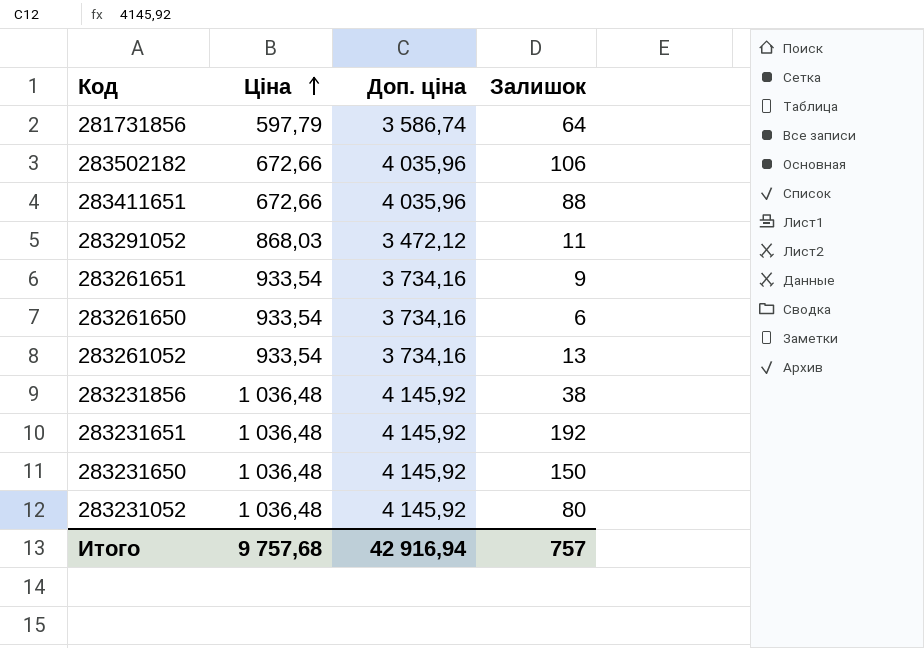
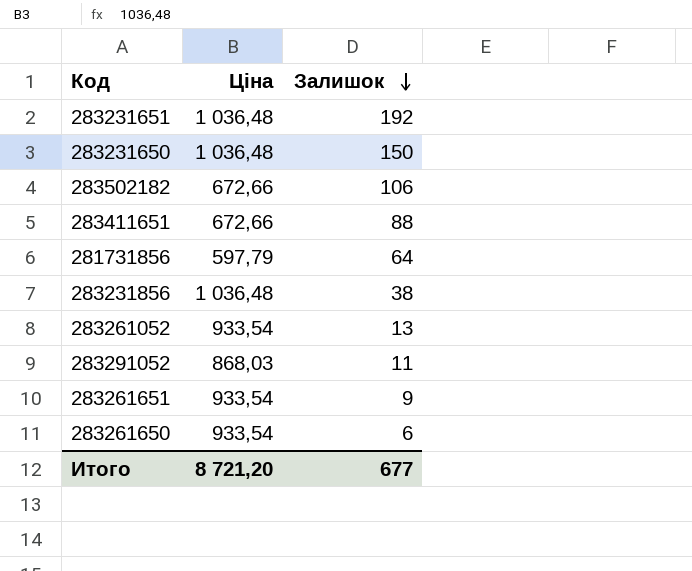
row order: Ціна ascending -> Залишок descending
column Доп. ціна | position: 3 -> none
row 283231052: 1 036,48 | 4 145,92 | 80 -> none
Итого | Ціна: 9 757,68 -> 8 721,20
Итого | Залишок: 757 -> 677

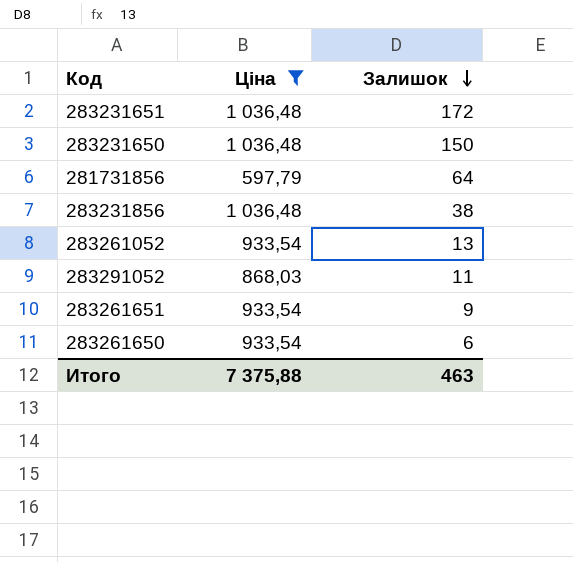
filter: none -> Ціна != 672,66
283231651 | Залишок: 192 -> 172
Итого | Ціна: 8 721,20 -> 7 375,88
Итого | Залишок: 677 -> 463

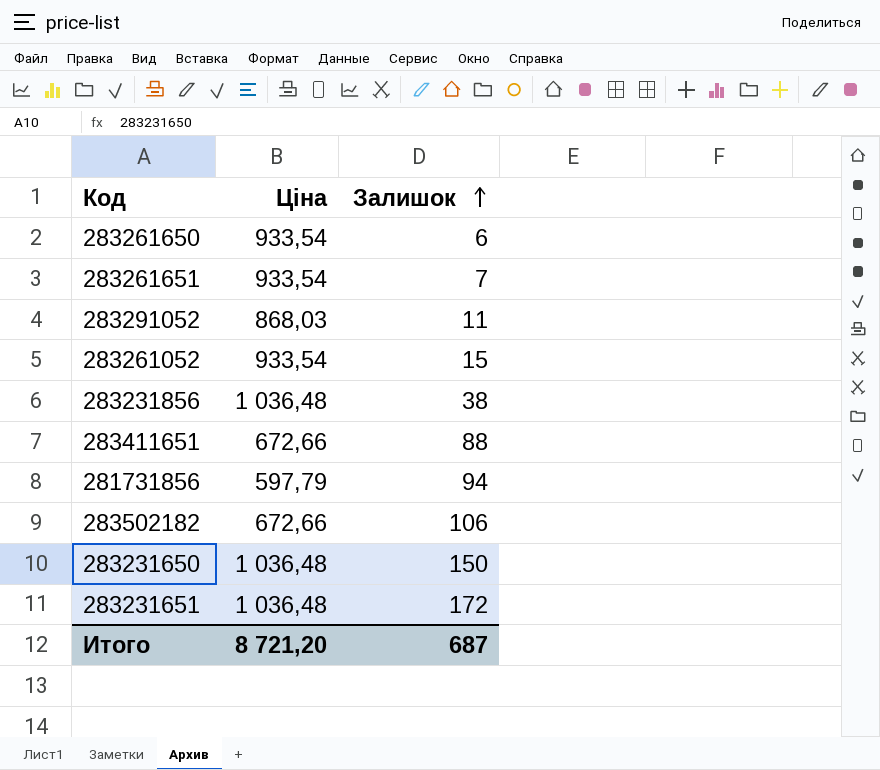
filter: Ціна != 672,66 -> none
row order: Залишок descending -> Залишок ascending
283261651 | Залишок: 9 -> 7
283261052 | Залишок: 13 -> 15
281731856 | Залишок: 64 -> 94
Итого | Ціна: 7 375,88 -> 8 721,20
Итого | Залишок: 463 -> 687

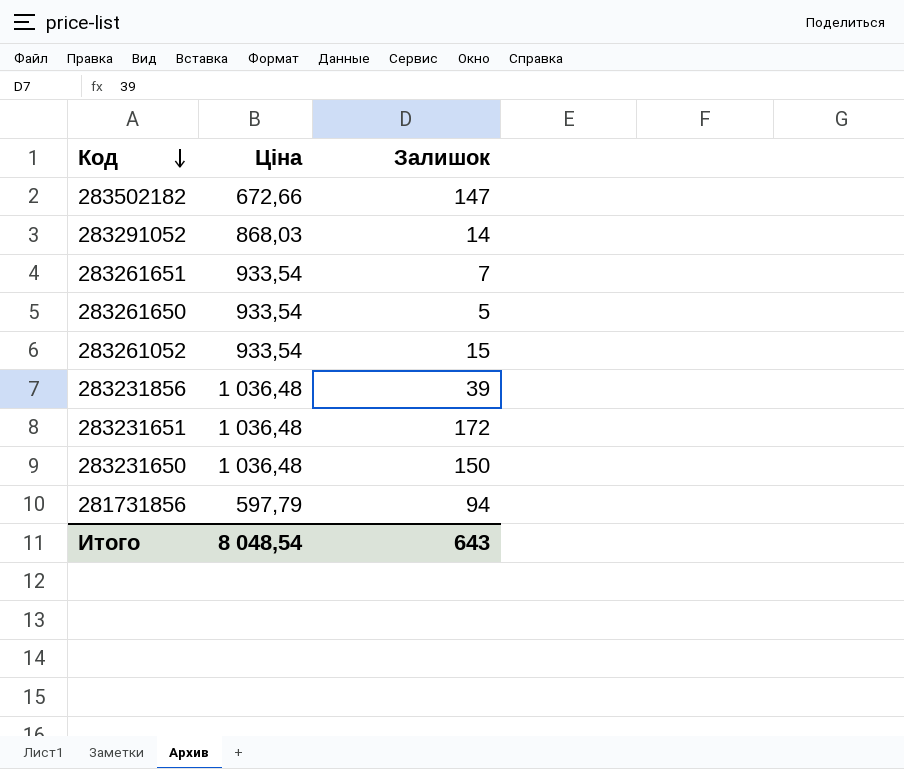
row order: Залишок ascending -> Код descending
row 283411651: 672,66 | 88 -> none
283502182 | Залишок: 106 -> 147
283291052 | Залишок: 11 -> 14
283261650 | Залишок: 6 -> 5
283231856 | Залишок: 38 -> 39
Итого | Ціна: 8 721,20 -> 8 048,54
Итого | Залишок: 687 -> 643

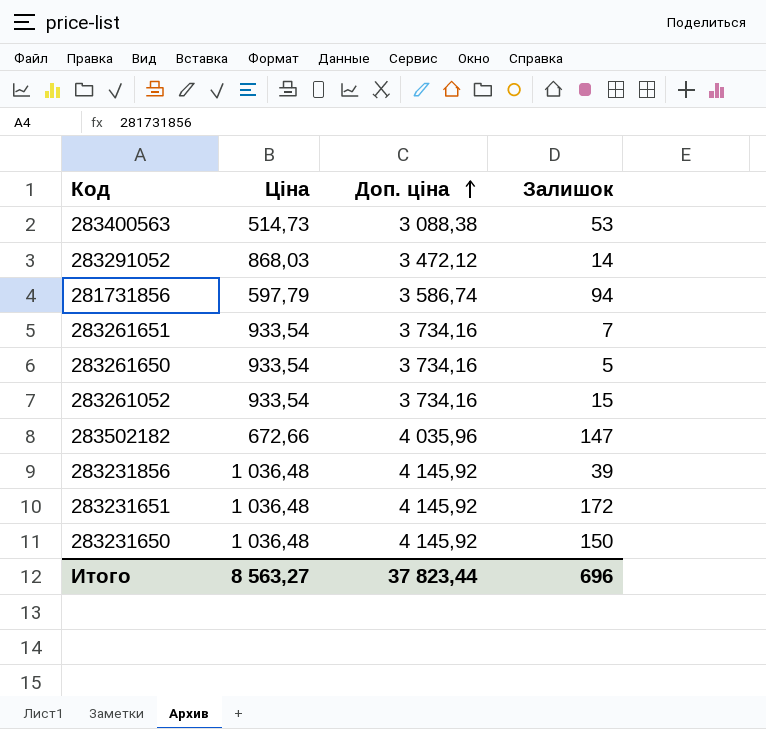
row order: Код descending -> Доп. ціна ascending
column Доп. ціна | position: none -> 3
row 283400563: none -> 514,73 | 3 088,38 | 53
Итого | Ціна: 8 048,54 -> 8 563,27
Итого | Залишок: 643 -> 696

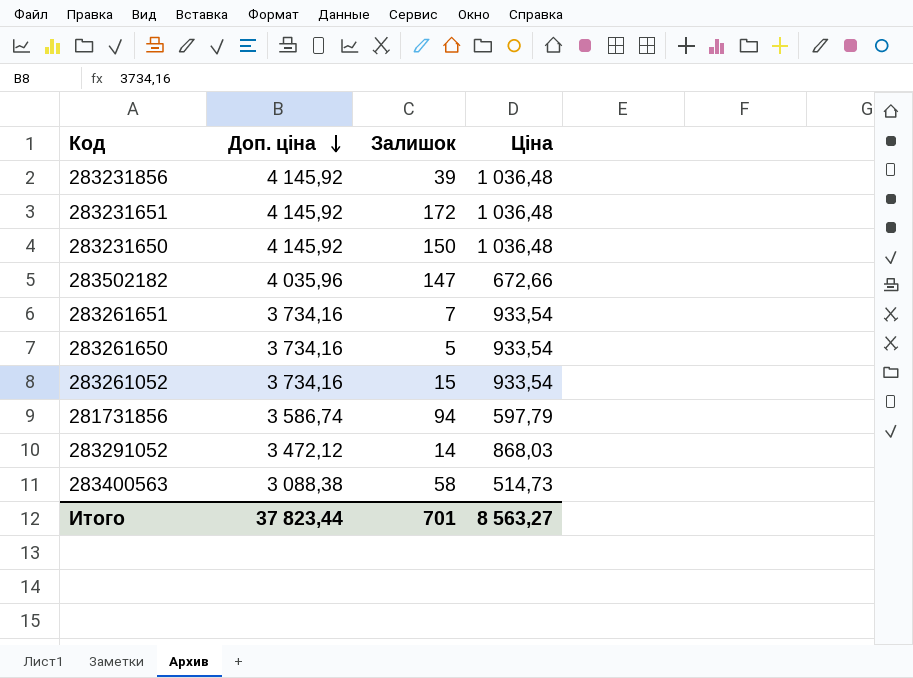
row order: Доп. ціна ascending -> Доп. ціна descending
column Ціна | position: 2 -> 4
283400563 | Залишок: 53 -> 58
Итого | Залишок: 696 -> 701

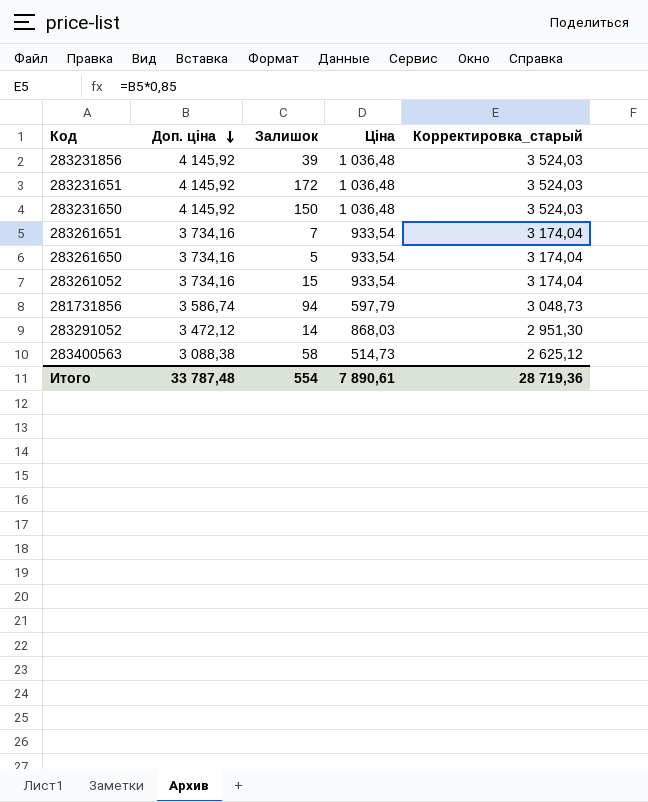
column Корректировка_старый | formula: none -> [Доп. ціна] * 0,85
row 283502182: 4 035,96 | 147 | 672,66 -> none
Итого | Доп. ціна: 37 823,44 -> 33 787,48
Итого | Залишок: 701 -> 554
Итого | Ціна: 8 563,27 -> 7 890,61

